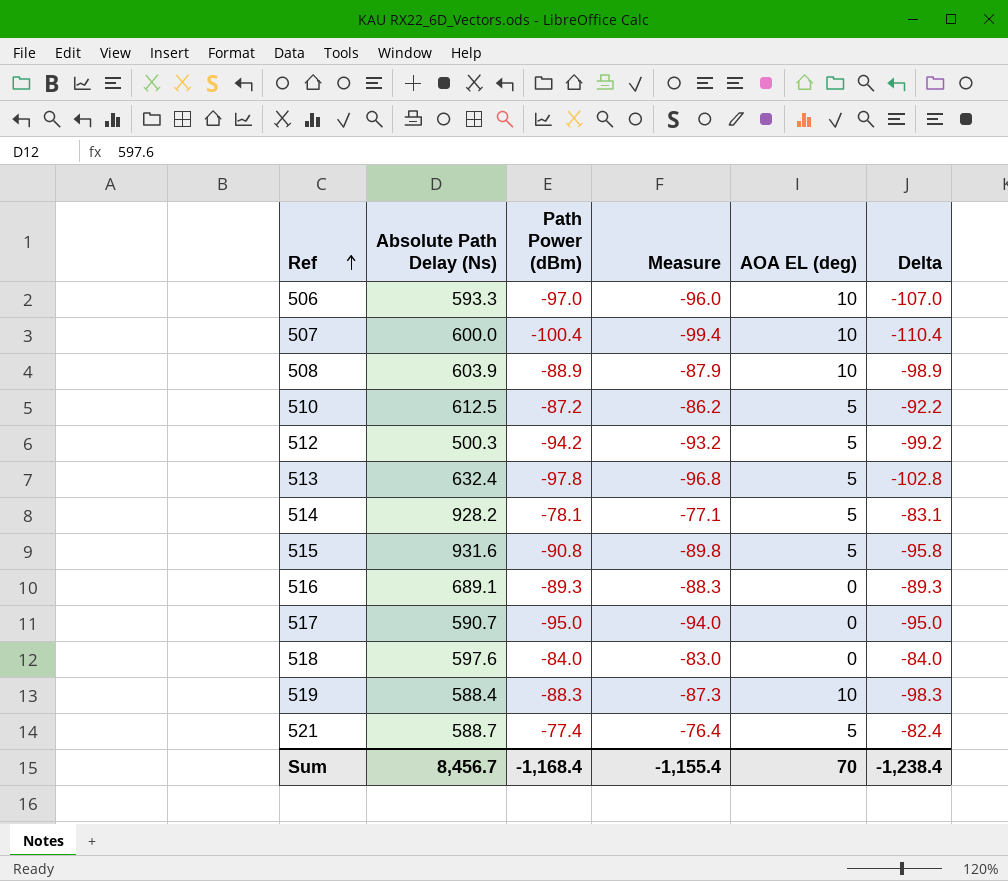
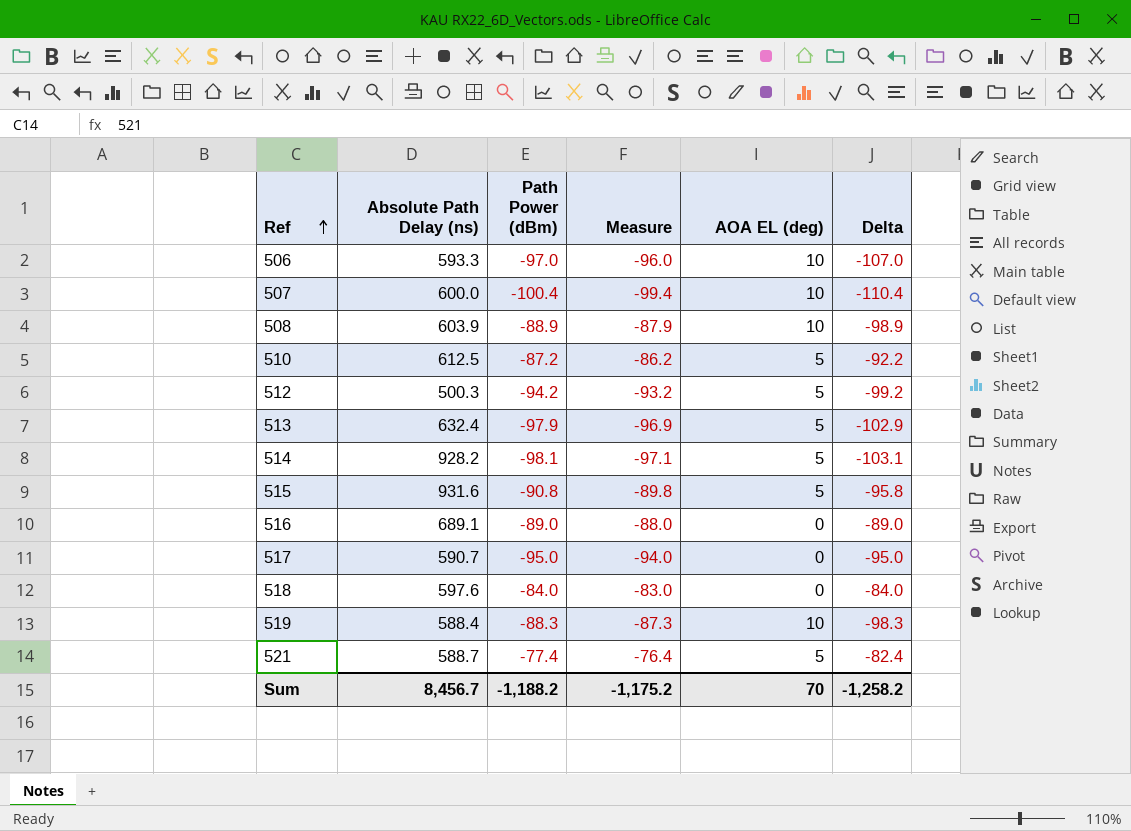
column name: Absolute Path Delay (Ns) -> Absolute Path Delay (ns)
513 | Path Power (dBm): -97.8 -> -97.9
513 | Measure: -96.8 -> -96.9
513 | Delta: -102.8 -> -102.9
514 | Path Power (dBm): -78.1 -> -98.1
514 | Measure: -77.1 -> -97.1
514 | Delta: -83.1 -> -103.1
516 | Path Power (dBm): -89.3 -> -89.0
516 | Measure: -88.3 -> -88.0
516 | Delta: -89.3 -> -89.0
Sum | Path Power (dBm): -1,168.4 -> -1,188.2
Sum | Measure: -1,155.4 -> -1,175.2
Sum | Delta: -1,238.4 -> -1,258.2

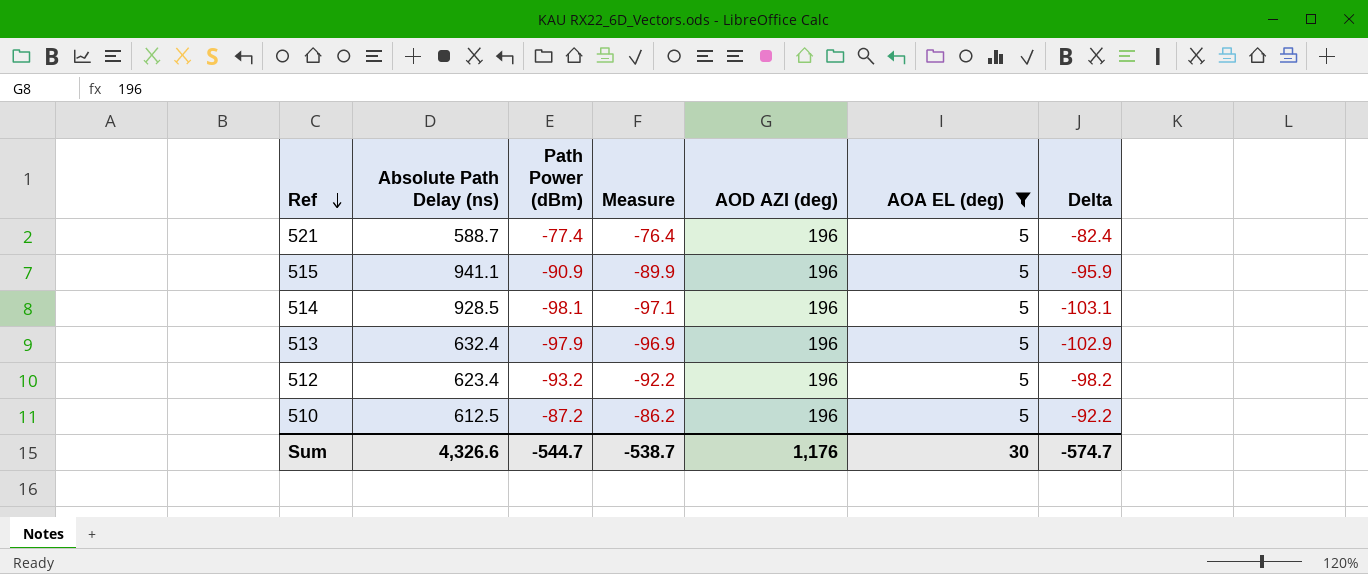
filter: none -> AOA EL (deg) = 5
row order: Ref ascending -> Ref descending
column AOD AZI (deg) | position: none -> 5
515 | Absolute Path Delay (ns): 931.6 -> 941.1
515 | Path Power (dBm): -90.8 -> -90.9
515 | Measure: -89.8 -> -89.9
515 | Delta: -95.8 -> -95.9
514 | Absolute Path Delay (ns): 928.2 -> 928.5
512 | Absolute Path Delay (ns): 500.3 -> 623.4
512 | Path Power (dBm): -94.2 -> -93.2
512 | Measure: -93.2 -> -92.2
512 | Delta: -99.2 -> -98.2
Sum | Absolute Path Delay (ns): 8,456.7 -> 4,326.6
Sum | Path Power (dBm): -1,188.2 -> -544.7
Sum | Measure: -1,175.2 -> -538.7
Sum | AOA EL (deg): 70 -> 30
Sum | Delta: -1,258.2 -> -574.7

